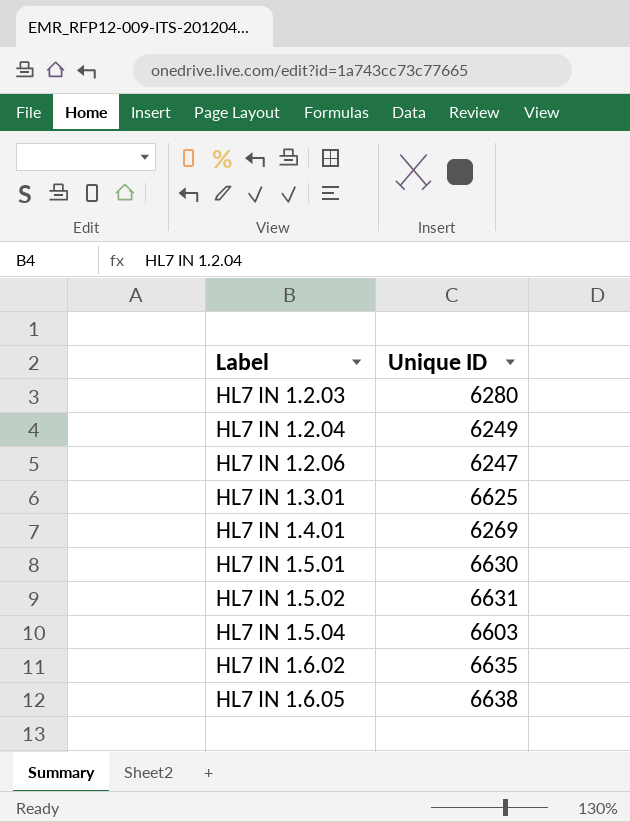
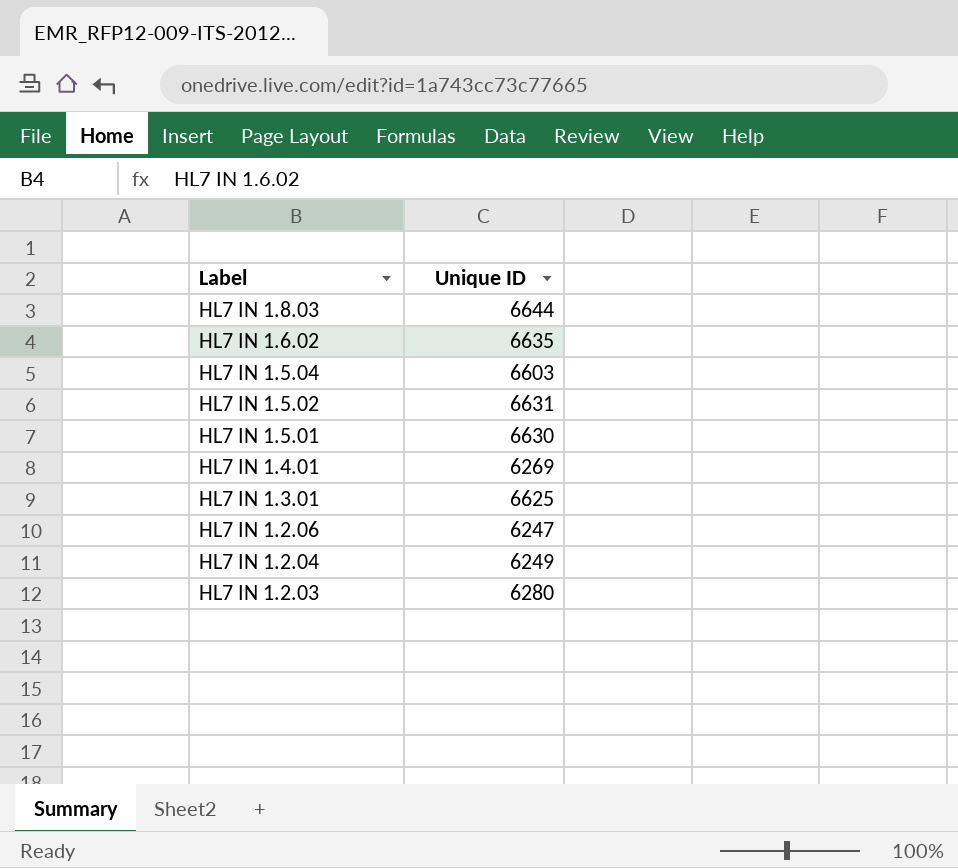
row order: Label ascending -> Label descending
row HL7 IN 1.6.05: 6638 -> none
row HL7 IN 1.8.03: none -> 6644

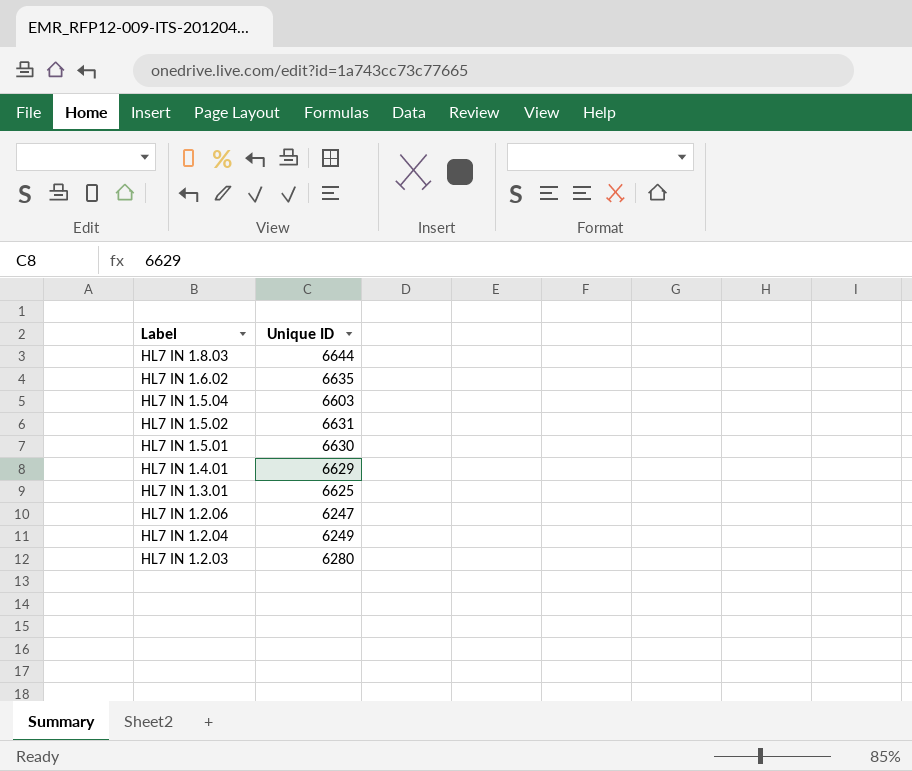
HL7 IN 1.4.01 | Unique ID: 6269 -> 6629

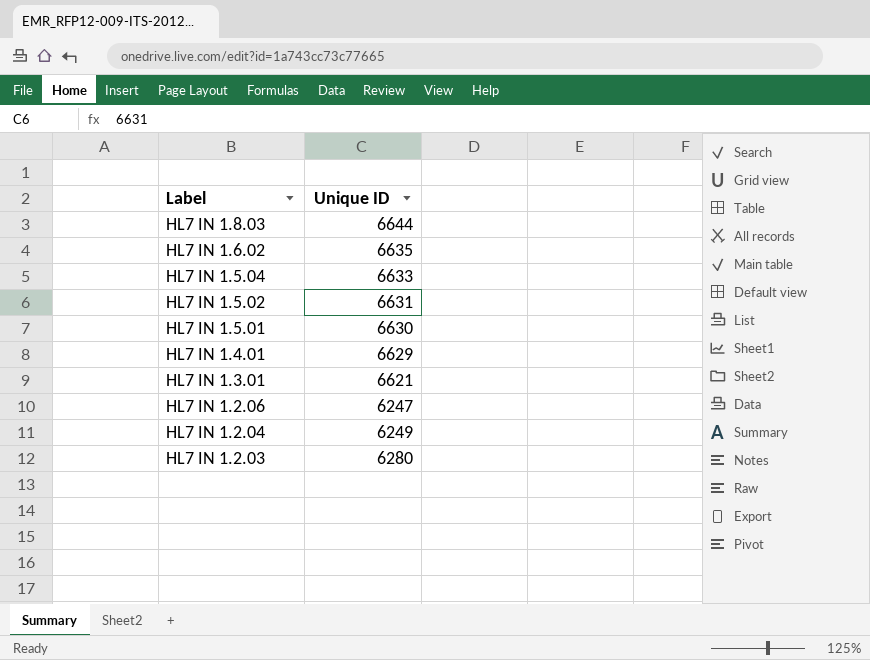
HL7 IN 1.5.04 | Unique ID: 6603 -> 6633
HL7 IN 1.3.01 | Unique ID: 6625 -> 6621

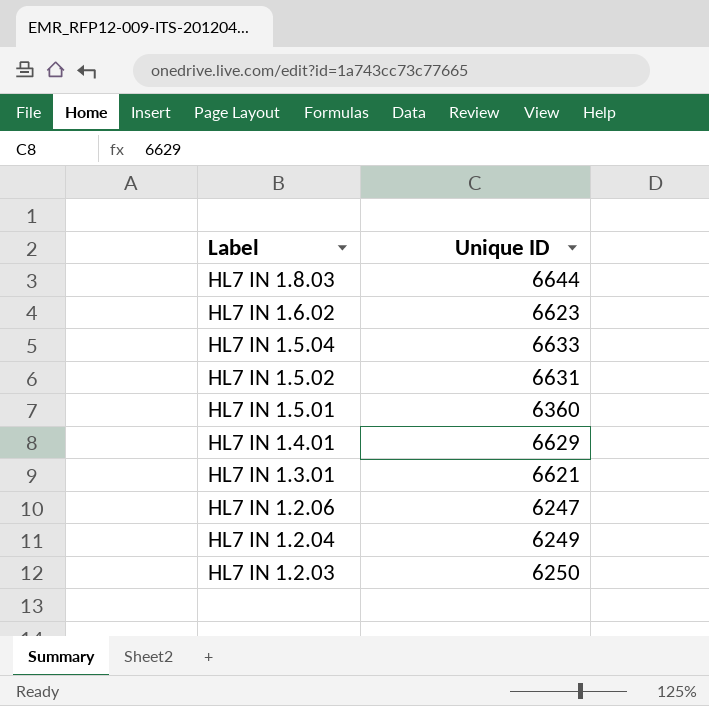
HL7 IN 1.6.02 | Unique ID: 6635 -> 6623
HL7 IN 1.5.01 | Unique ID: 6630 -> 6360
HL7 IN 1.2.03 | Unique ID: 6280 -> 6250

